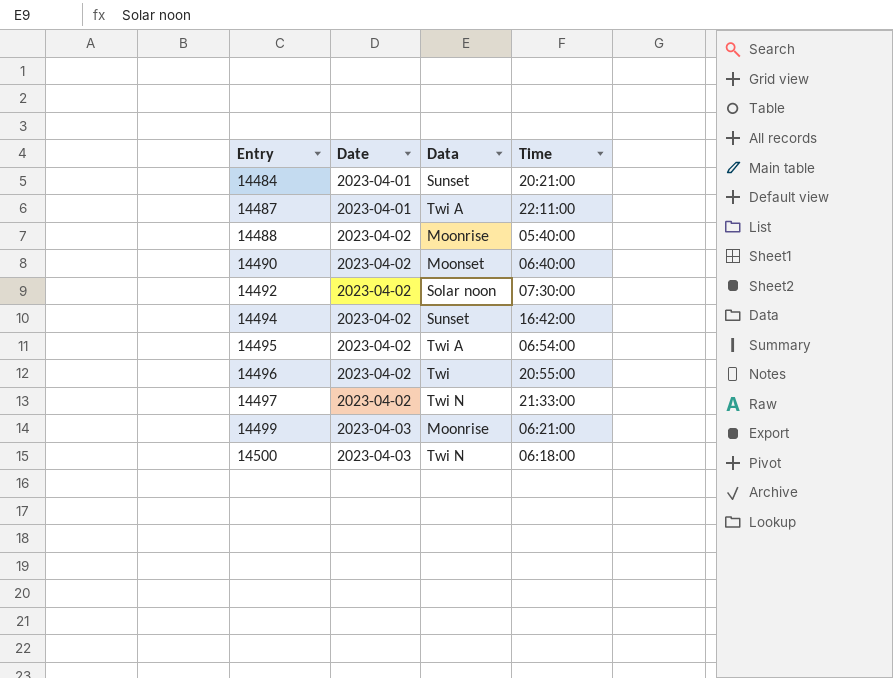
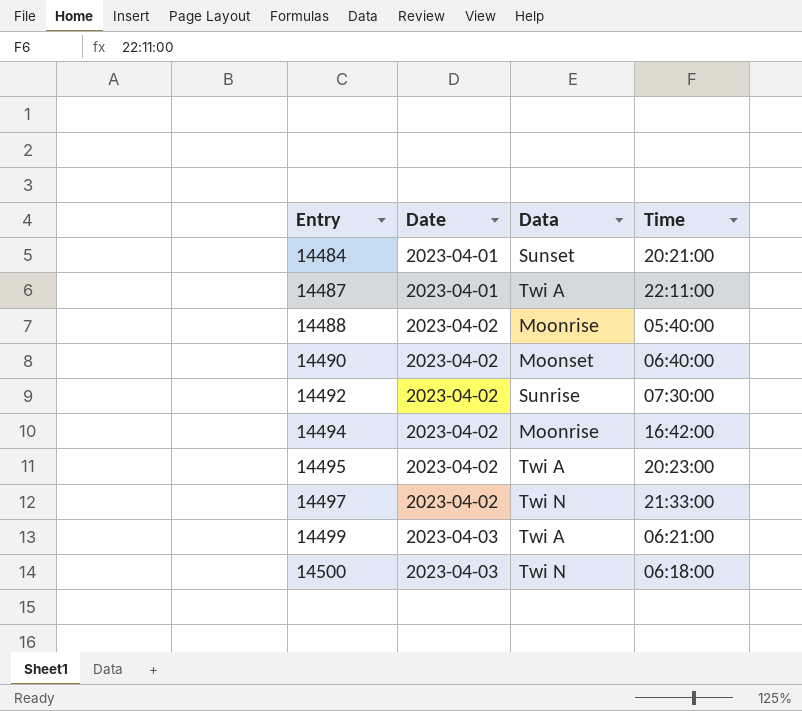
row 14496: 2023-04-02 | Twi | 20:55:00 -> none
14492 | Data: Solar noon -> Sunrise
14494 | Data: Sunset -> Moonrise
14495 | Time: 06:54:00 -> 20:23:00
14499 | Data: Moonrise -> Twi A

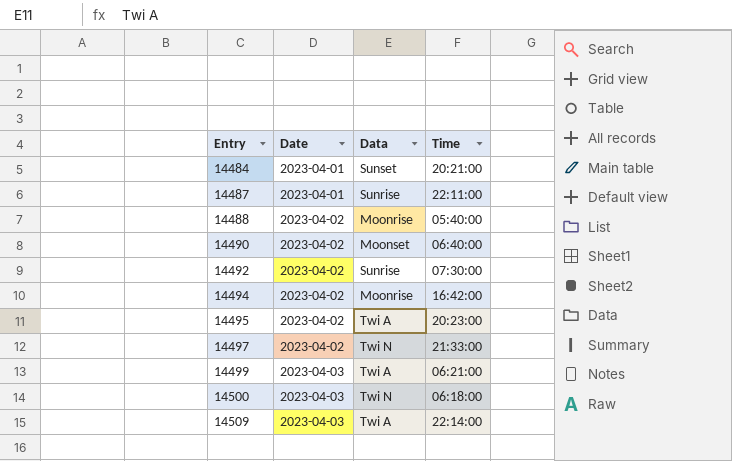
14487 | Data: Twi A -> Sunrise
row 14509: none -> 2023-04-03 | Twi A | 22:14:00

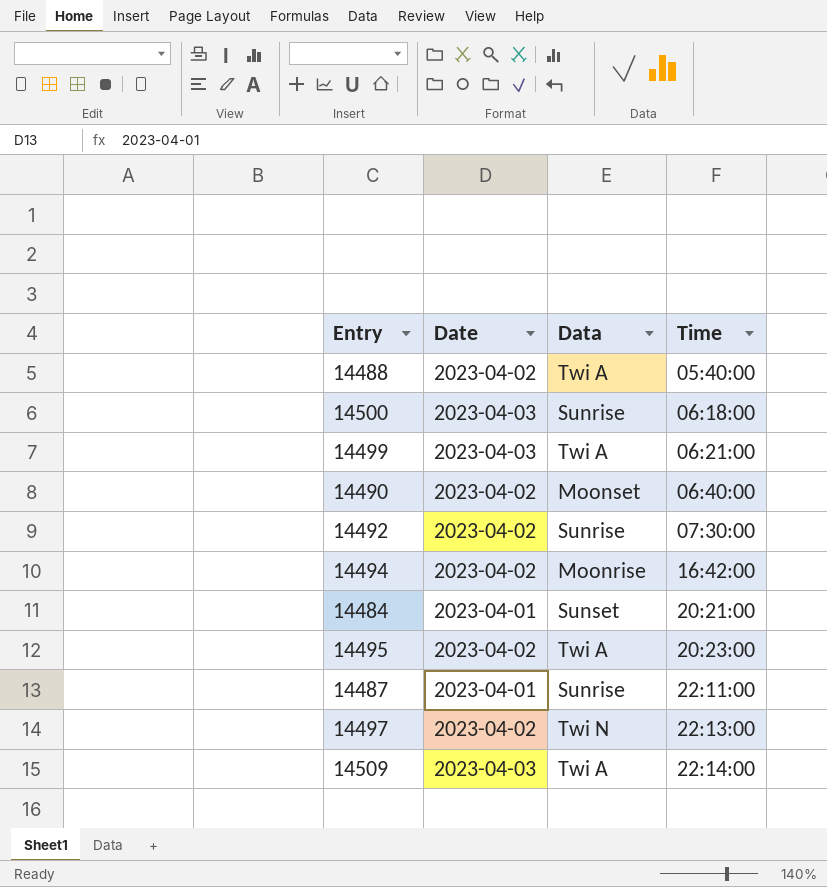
row order: Entry ascending -> Time ascending
14488 | Data: Moonrise -> Twi A
14500 | Data: Twi N -> Sunrise
14497 | Time: 21:33:00 -> 22:13:00

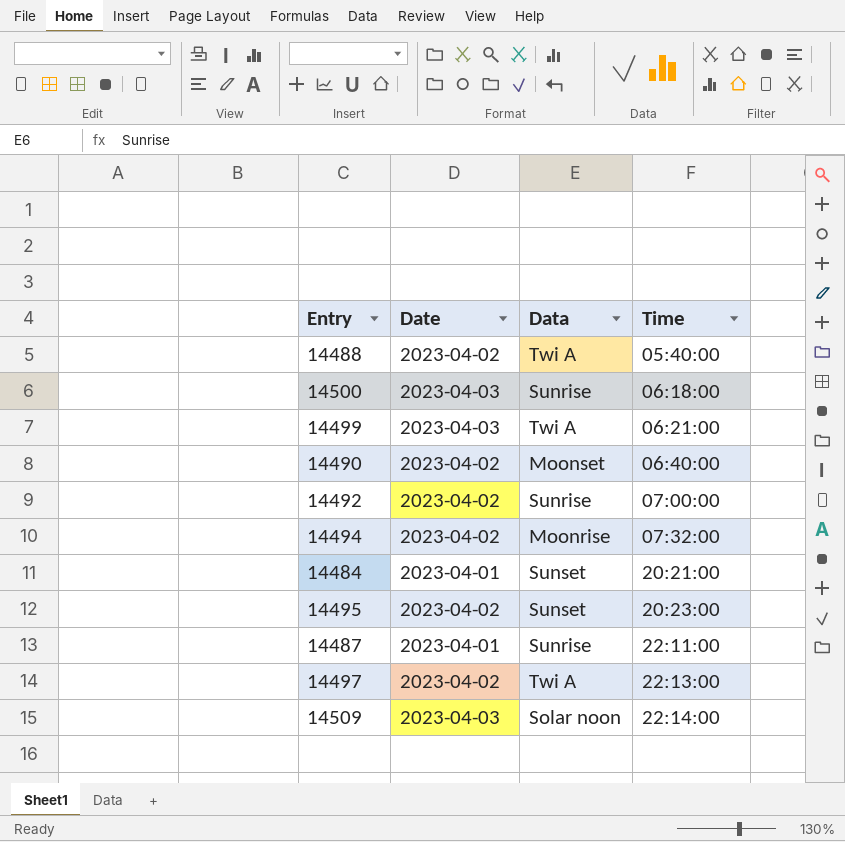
14492 | Time: 07:30:00 -> 07:00:00
14494 | Time: 16:42:00 -> 07:32:00
14495 | Data: Twi A -> Sunset
14497 | Data: Twi N -> Twi A
14509 | Data: Twi A -> Solar noon

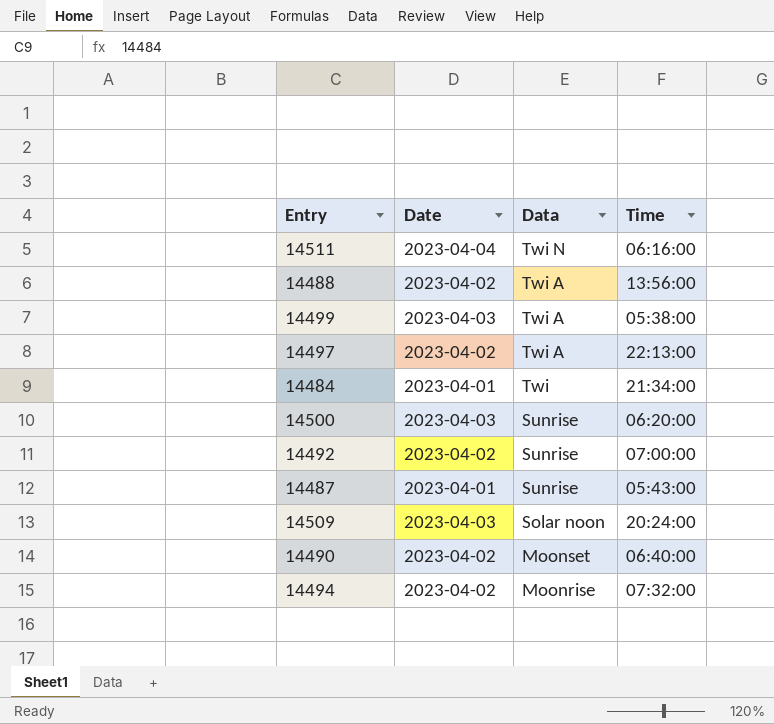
row order: Time ascending -> Data descending
row 14495: 2023-04-02 | Sunset | 20:23:00 -> none
row 14511: none -> 2023-04-04 | Twi N | 06:16:00
14488 | Time: 05:40:00 -> 13:56:00
14499 | Time: 06:21:00 -> 05:38:00
14484 | Data: Sunset -> Twi
14484 | Time: 20:21:00 -> 21:34:00
14500 | Time: 06:18:00 -> 06:20:00
14487 | Time: 22:11:00 -> 05:43:00
14509 | Time: 22:14:00 -> 20:24:00

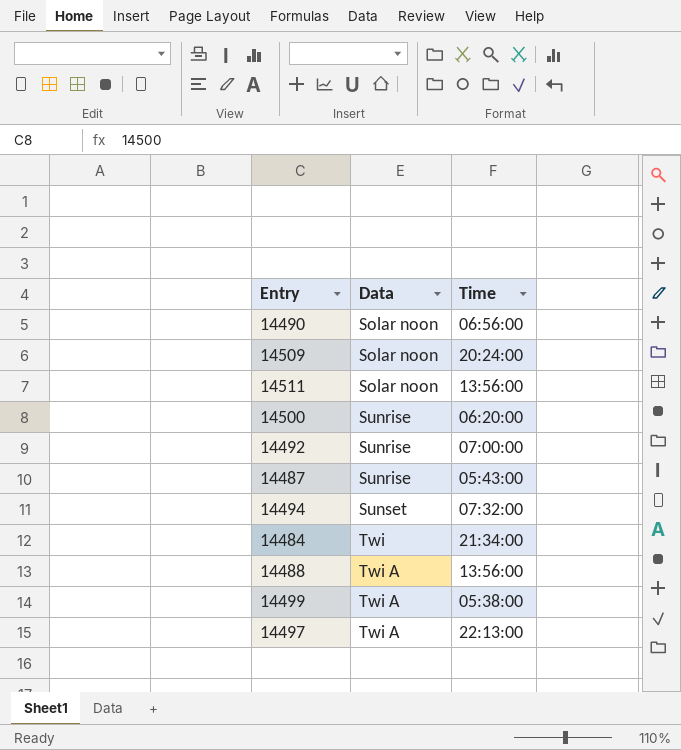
row order: Data descending -> Data ascending
column Date | position: 2 -> none
14490 | Data: Moonset -> Solar noon
14490 | Time: 06:40:00 -> 06:56:00
14511 | Data: Twi N -> Solar noon
14511 | Time: 06:16:00 -> 13:56:00
14494 | Data: Moonrise -> Sunset

